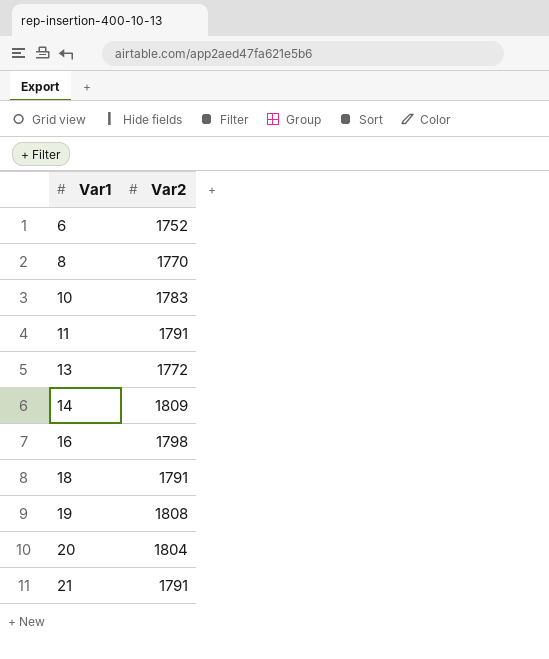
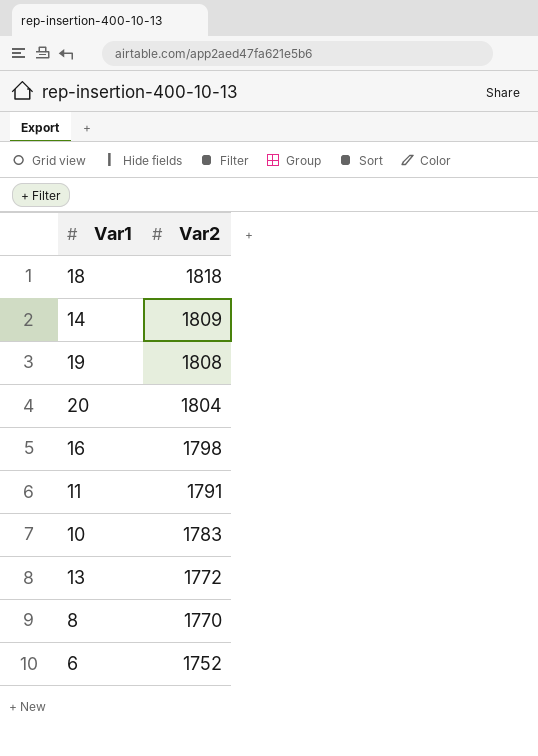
row order: Var1 ascending -> Var2 descending
row 21: 1791 -> none
18 | Var2: 1791 -> 1818

